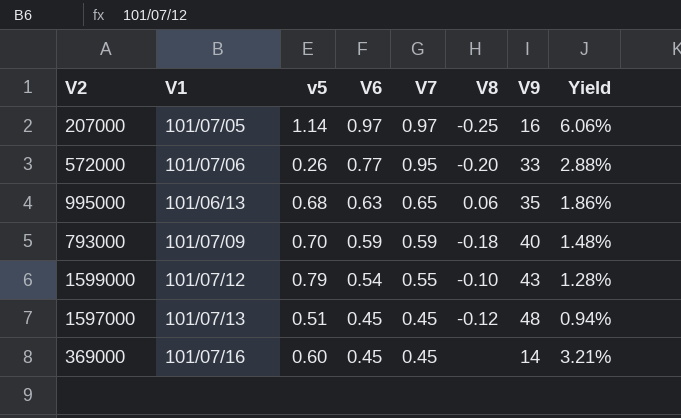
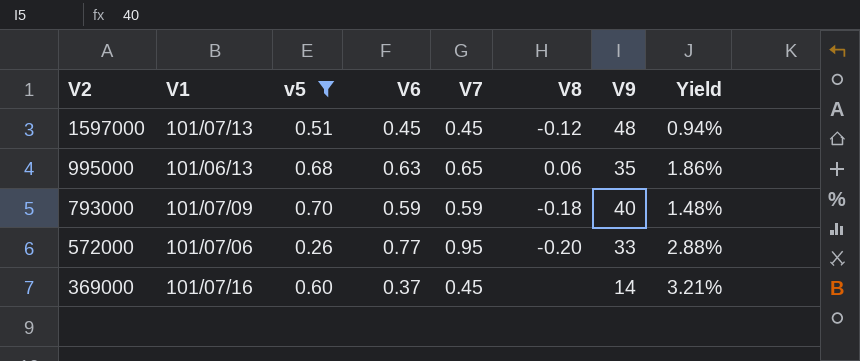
filter: none -> v5 <= 0.70
row order: V6 descending -> V2 descending
369000 | V6: 0.45 -> 0.37

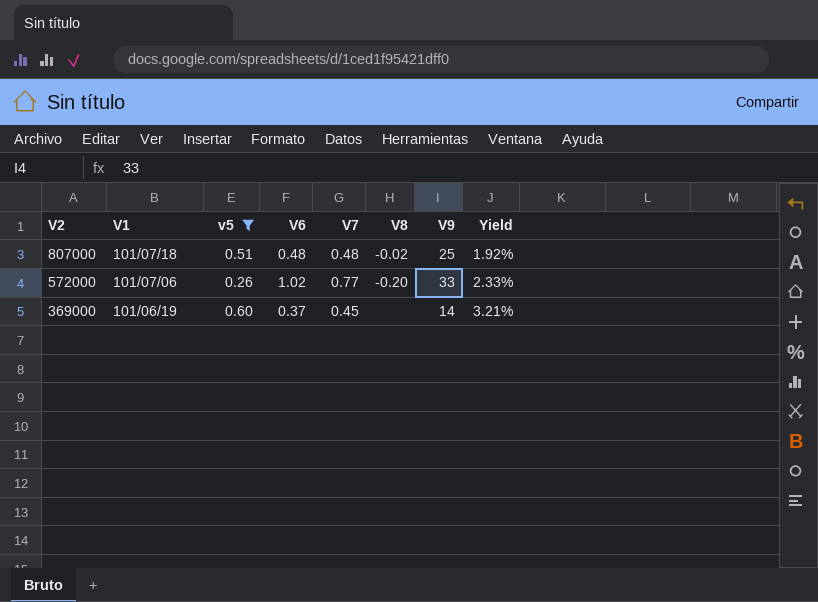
row 1597000: 101/07/13 | 0.51 | 0.45 | 0.45 | -0.12 | 48 | 0.94% -> none
row 995000: 101/06/13 | 0.68 | 0.63 | 0.65 | 0.06 | 35 | 1.86% -> none
row 793000: 101/07/09 | 0.70 | 0.59 | 0.59 | -0.18 | 40 | 1.48% -> none
row 807000: none -> 101/07/18 | 0.51 | 0.48 | 0.48 | -0.02 | 25 | 1.92%
572000 | V6: 0.77 -> 1.02
572000 | V7: 0.95 -> 0.77
572000 | Yield: 2.88% -> 2.33%
369000 | V1: 101/07/16 -> 101/06/19

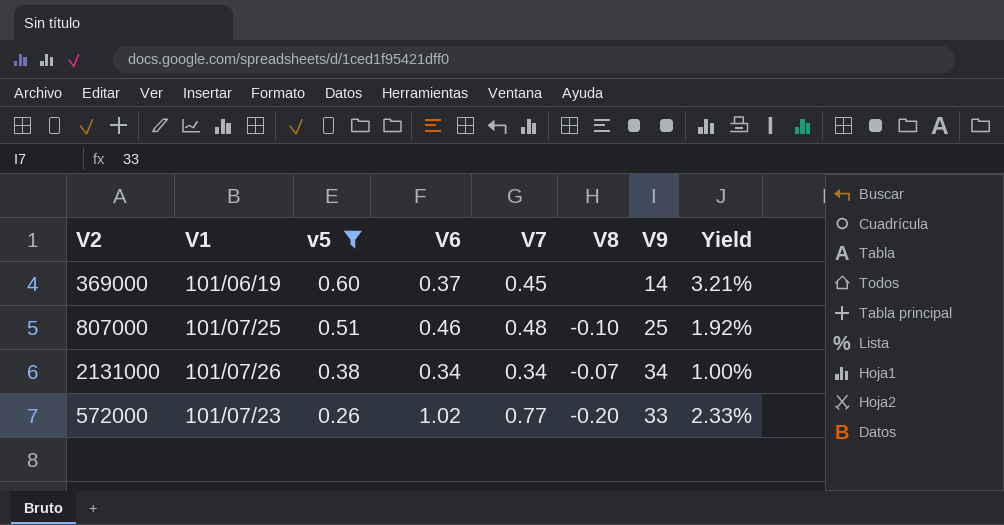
row order: V2 descending -> v5 descending
807000 | V1: 101/07/18 -> 101/07/25
807000 | V6: 0.48 -> 0.46
807000 | V8: -0.02 -> -0.10
row 2131000: none -> 101/07/26 | 0.38 | 0.34 | 0.34 | -0.07 | 34 | 1.00%
572000 | V1: 101/07/06 -> 101/07/23

